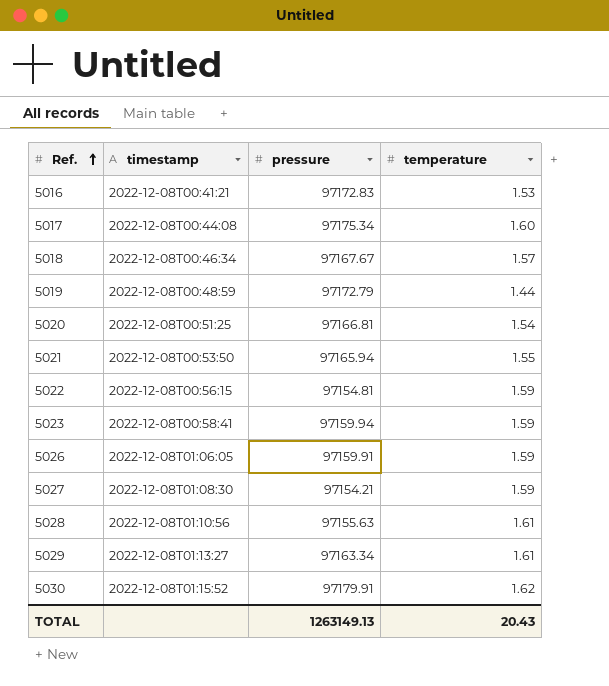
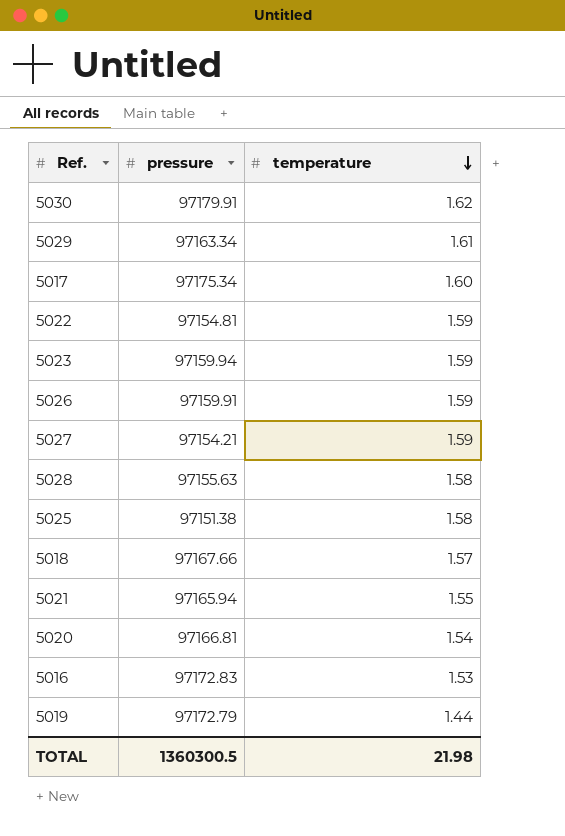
row order: Ref. ascending -> temperature descending
column timestamp | position: 2 -> none
5028 | temperature: 1.61 -> 1.58
row 5025: none -> 97151.38 | 1.58
5018 | pressure: 97167.67 -> 97167.66
TOTAL | pressure: 1263149.13 -> 1360300.5
TOTAL | temperature: 20.43 -> 21.98

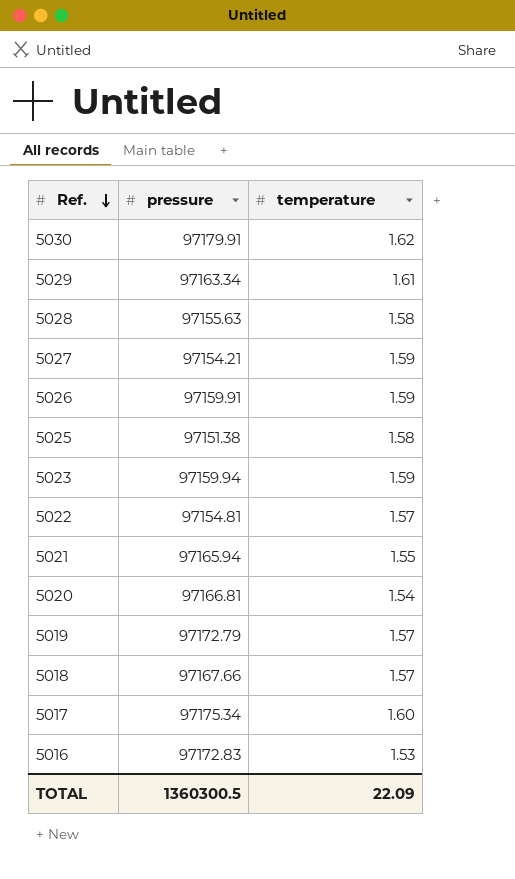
row order: temperature descending -> Ref. descending
5022 | temperature: 1.59 -> 1.57
5019 | temperature: 1.44 -> 1.57
TOTAL | temperature: 21.98 -> 22.09

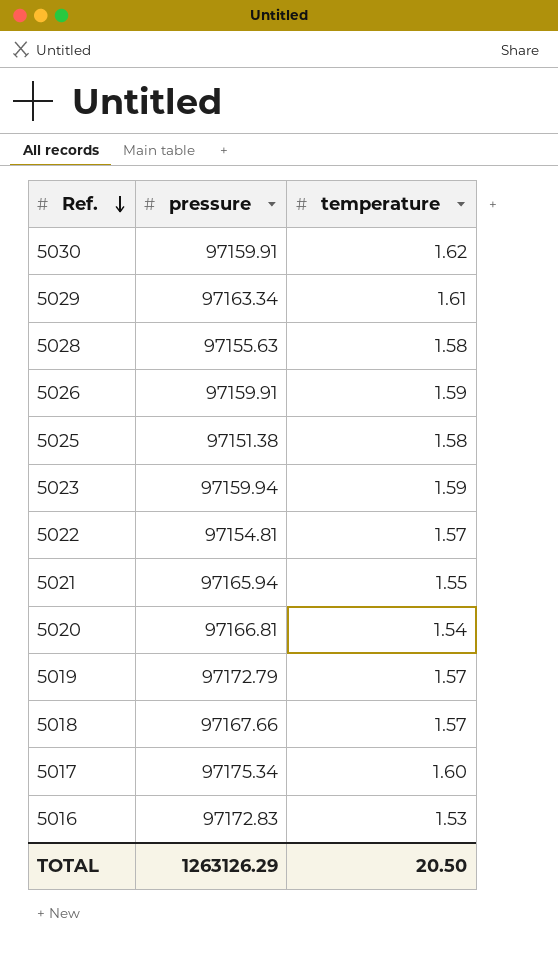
row 5027: 97154.21 | 1.59 -> none
5030 | pressure: 97179.91 -> 97159.91
TOTAL | pressure: 1360300.5 -> 1263126.29
TOTAL | temperature: 22.09 -> 20.50

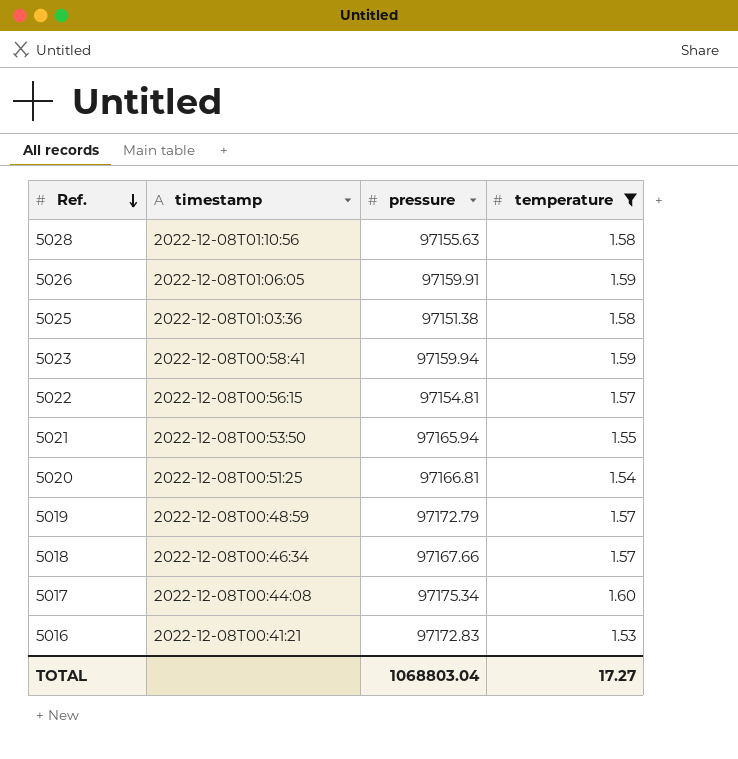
filter: none -> temperature <= 1.60
column timestamp | position: none -> 2
TOTAL | pressure: 1263126.29 -> 1068803.04
TOTAL | temperature: 20.50 -> 17.27

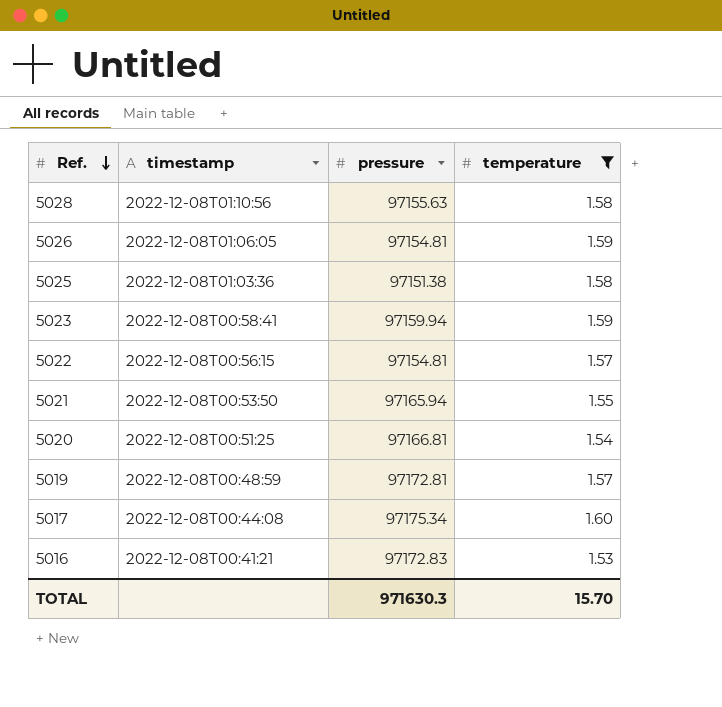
row 5018: 2022-12-08T00:46:34 | 97167.66 | 1.57 -> none
5026 | pressure: 97159.91 -> 97154.81
5019 | pressure: 97172.79 -> 97172.81
TOTAL | pressure: 1068803.04 -> 971630.3
TOTAL | temperature: 17.27 -> 15.70

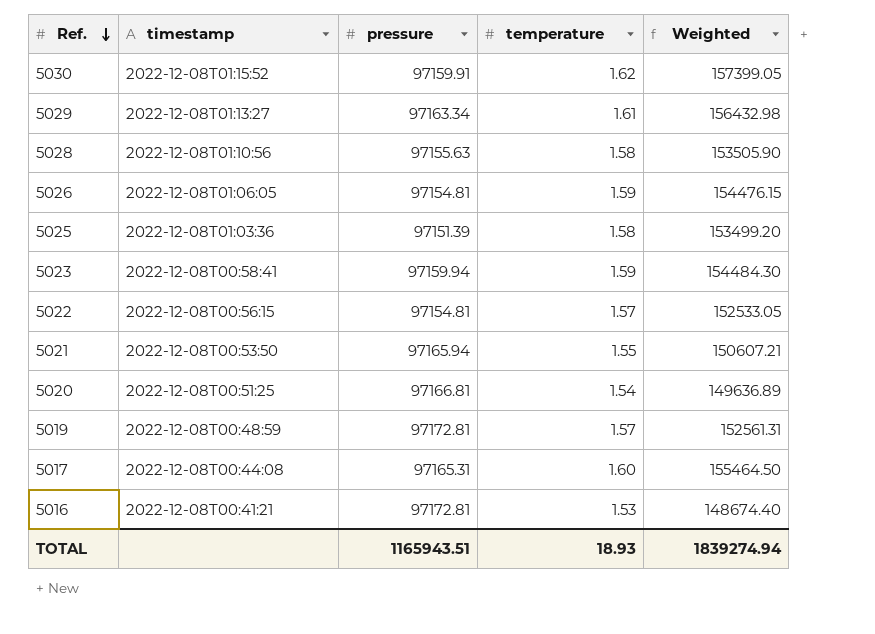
filter: temperature <= 1.60 -> none
column Weighted | formula: none -> [pressure] * [temperature]
5025 | pressure: 97151.38 -> 97151.39
5017 | pressure: 97175.34 -> 97165.31
5016 | pressure: 97172.83 -> 97172.81
TOTAL | pressure: 971630.3 -> 1165943.51
TOTAL | temperature: 15.70 -> 18.93

